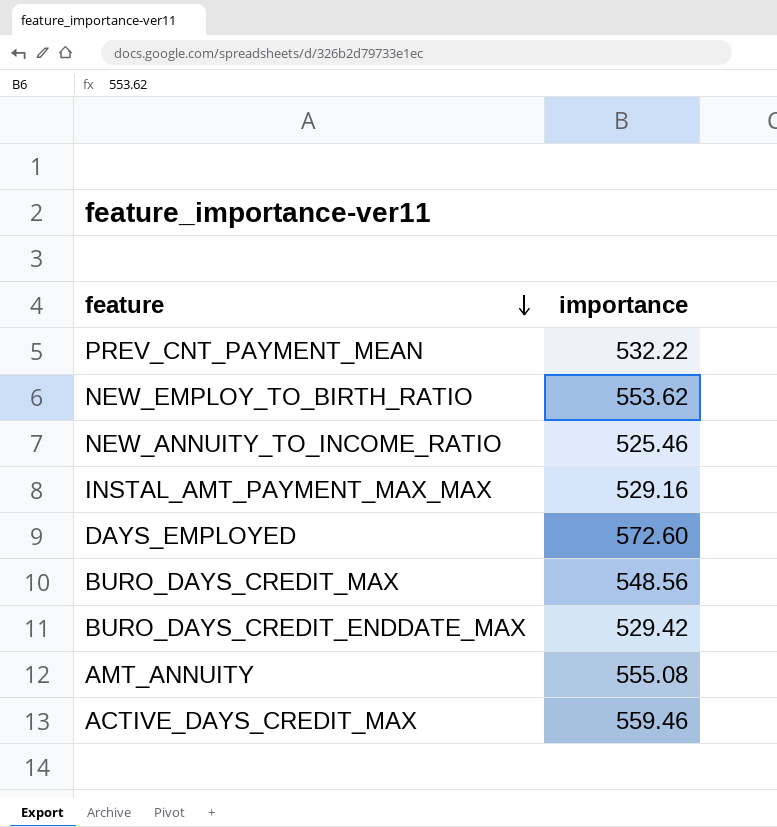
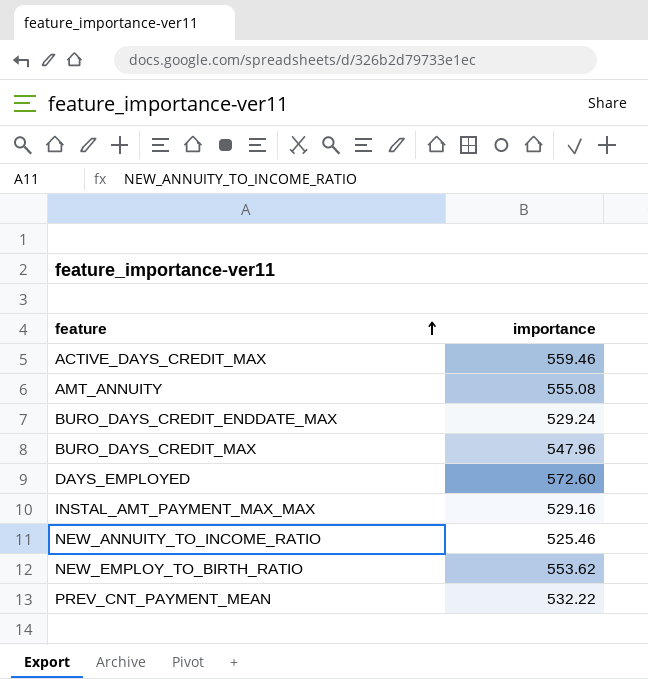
row order: feature descending -> feature ascending
BURO_DAYS_CREDIT_ENDDATE_MAX | importance: 529.42 -> 529.24
BURO_DAYS_CREDIT_MAX | importance: 548.56 -> 547.96

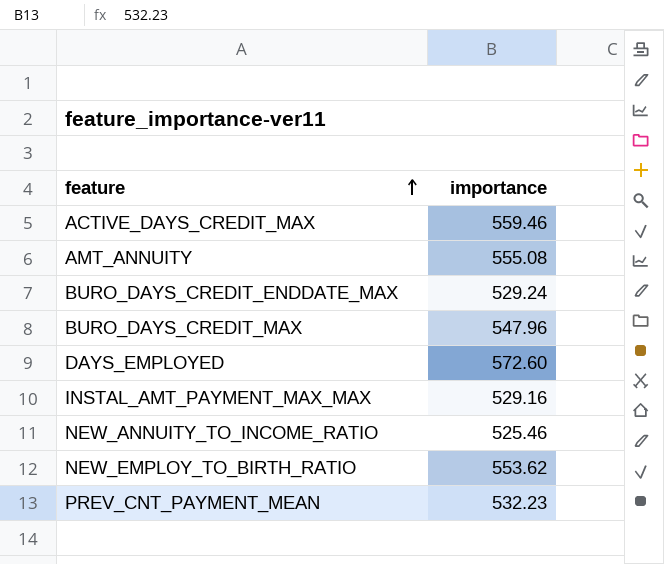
PREV_CNT_PAYMENT_MEAN | importance: 532.22 -> 532.23

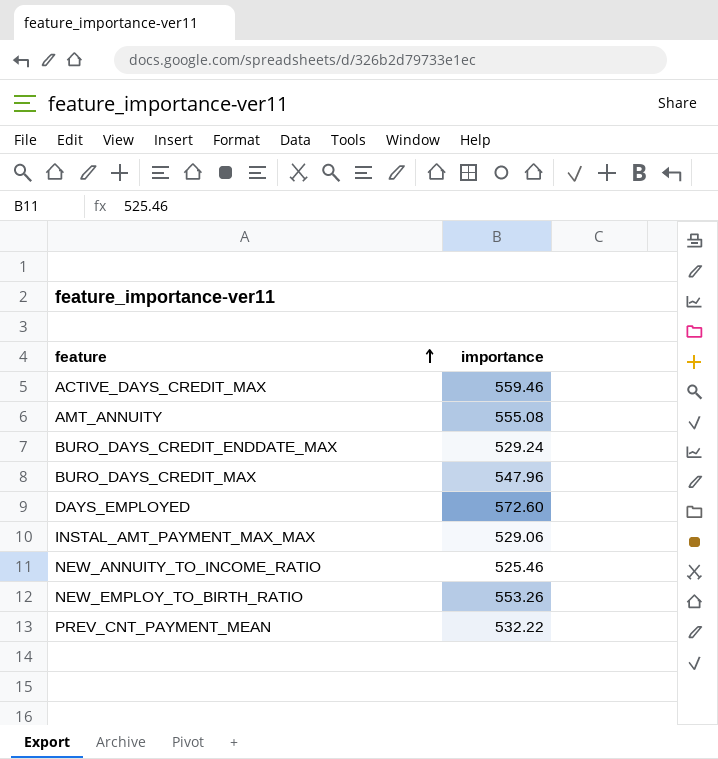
INSTAL_AMT_PAYMENT_MAX_MAX | importance: 529.16 -> 529.06
NEW_EMPLOY_TO_BIRTH_RATIO | importance: 553.62 -> 553.26
PREV_CNT_PAYMENT_MEAN | importance: 532.23 -> 532.22

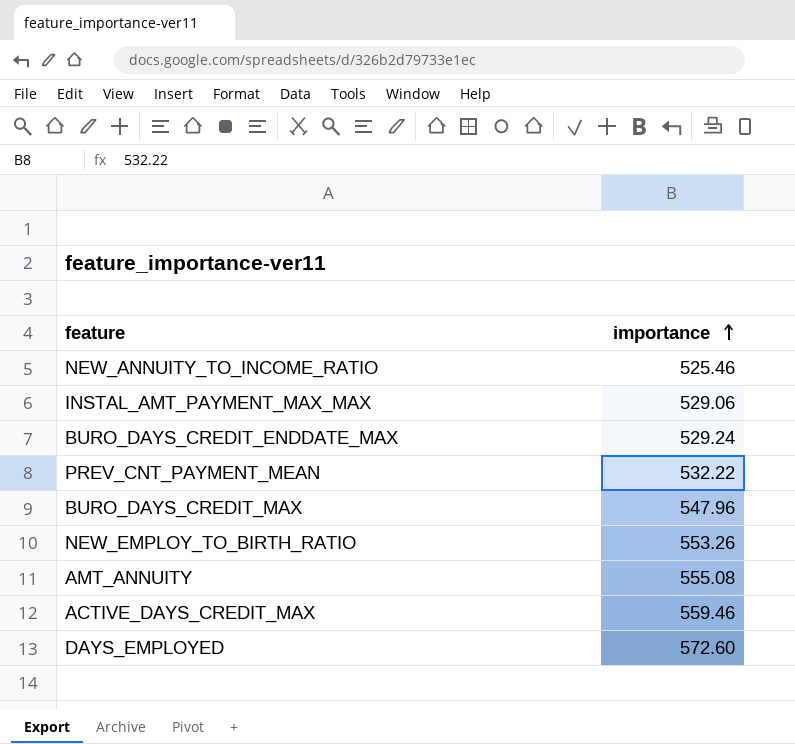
row order: feature ascending -> importance ascending

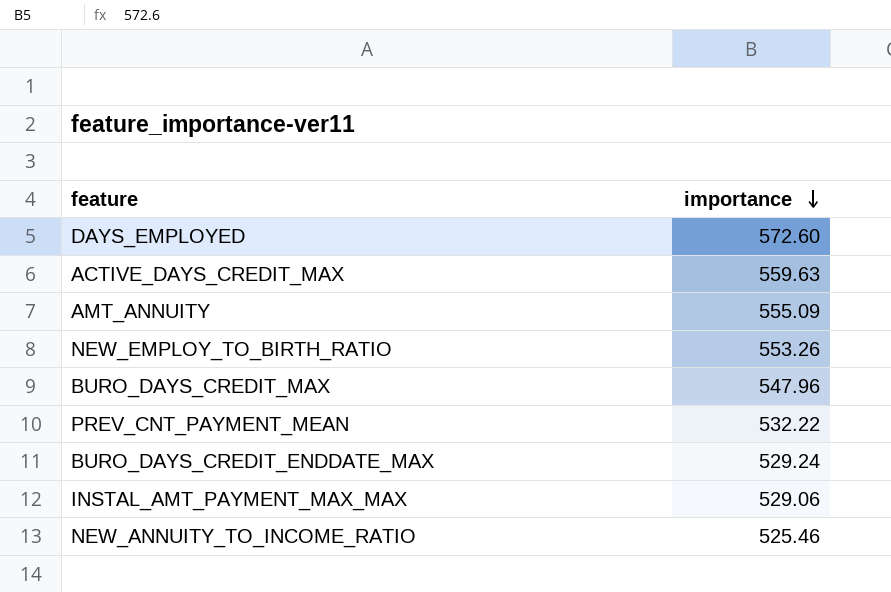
row order: importance ascending -> importance descending
ACTIVE_DAYS_CREDIT_MAX | importance: 559.46 -> 559.63
AMT_ANNUITY | importance: 555.08 -> 555.09

